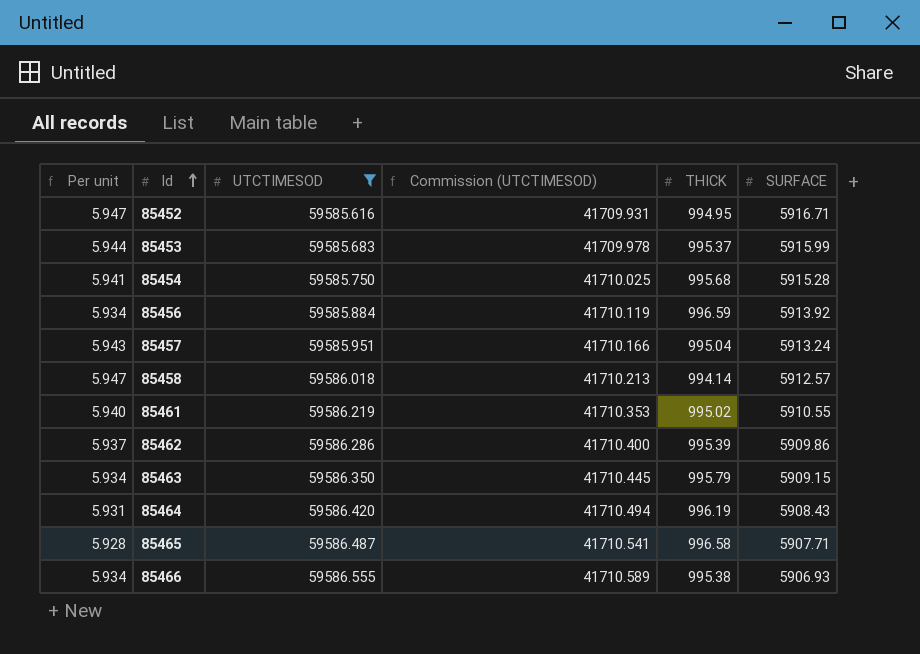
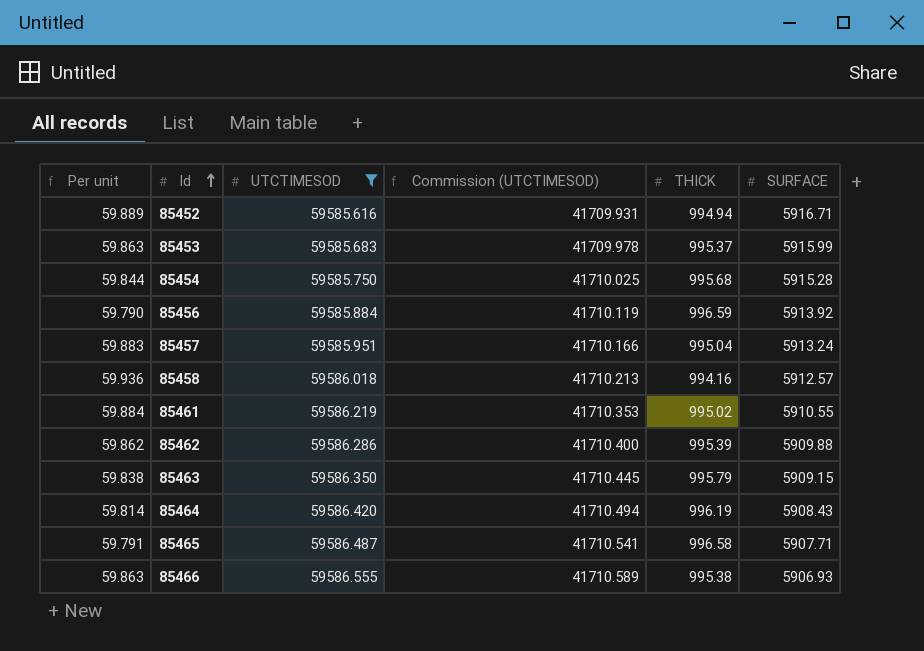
column Per unit | formula: [SURFACE] / [THICK] -> [UTCTIMESOD] / [THICK]
85452 | THICK: 994.95 -> 994.94
85458 | THICK: 994.14 -> 994.16
85462 | SURFACE: 5909.86 -> 5909.88

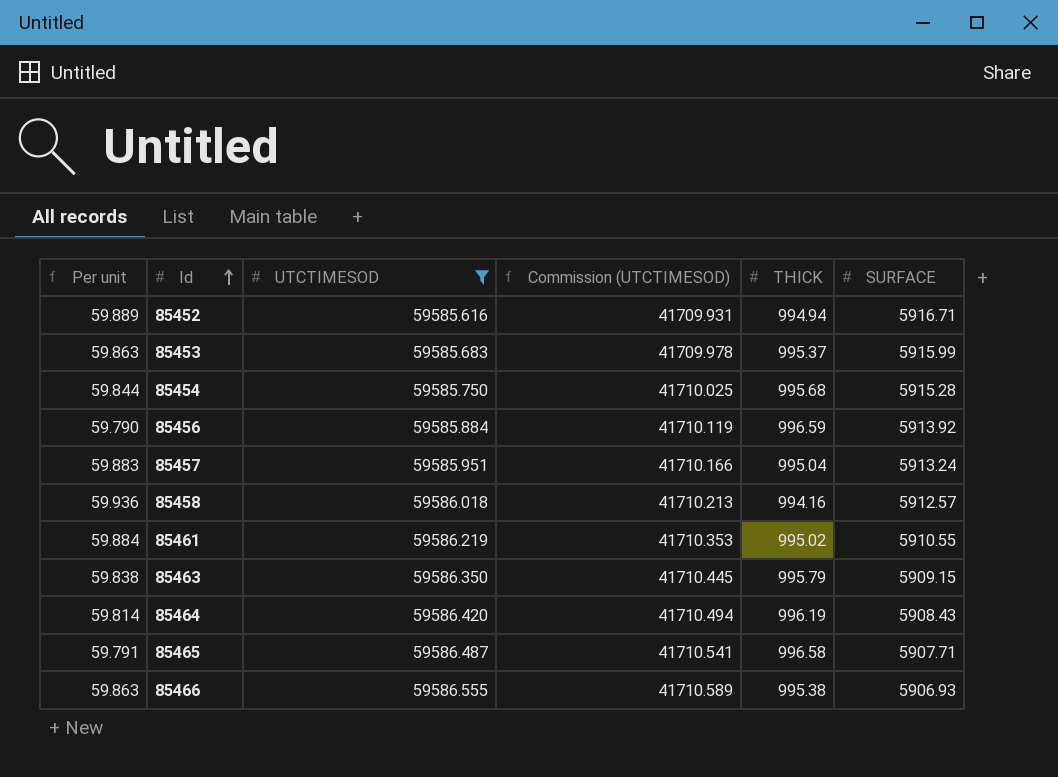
row 85462: 59.862 | 59586.286 | 41710.400 | 995.39 | 5909.88 -> none

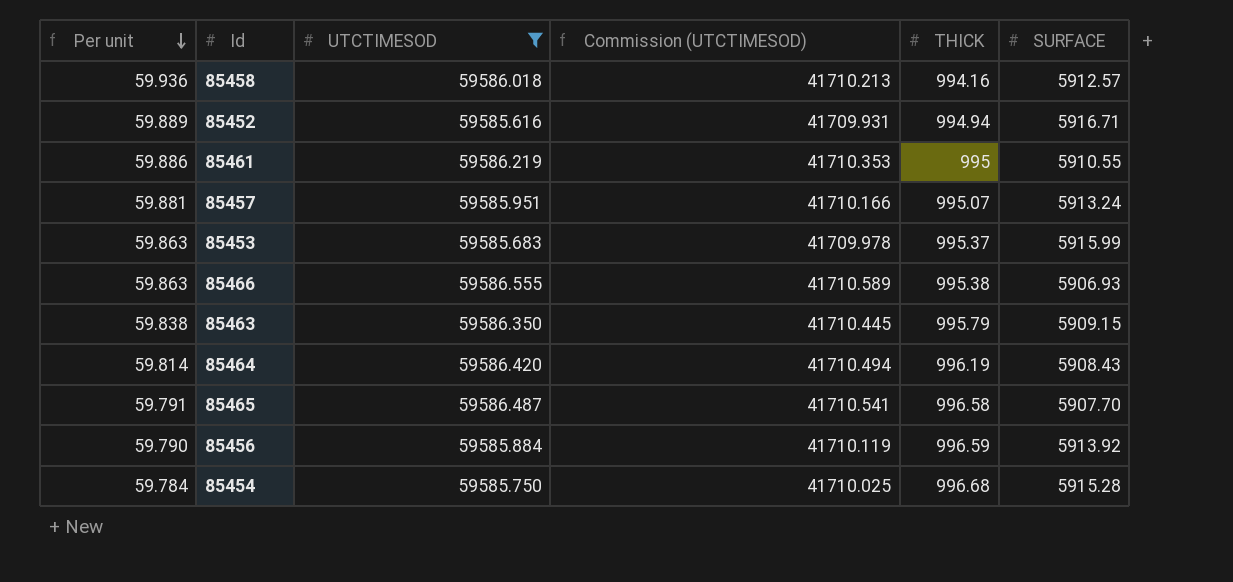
row order: Id ascending -> Per unit descending
85461 | Per unit: 59.884 -> 59.886
85461 | THICK: 995.02 -> 995
85457 | Per unit: 59.883 -> 59.881
85457 | THICK: 995.04 -> 995.07
85465 | SURFACE: 5907.71 -> 5907.70
85454 | Per unit: 59.844 -> 59.784
85454 | THICK: 995.68 -> 996.68

